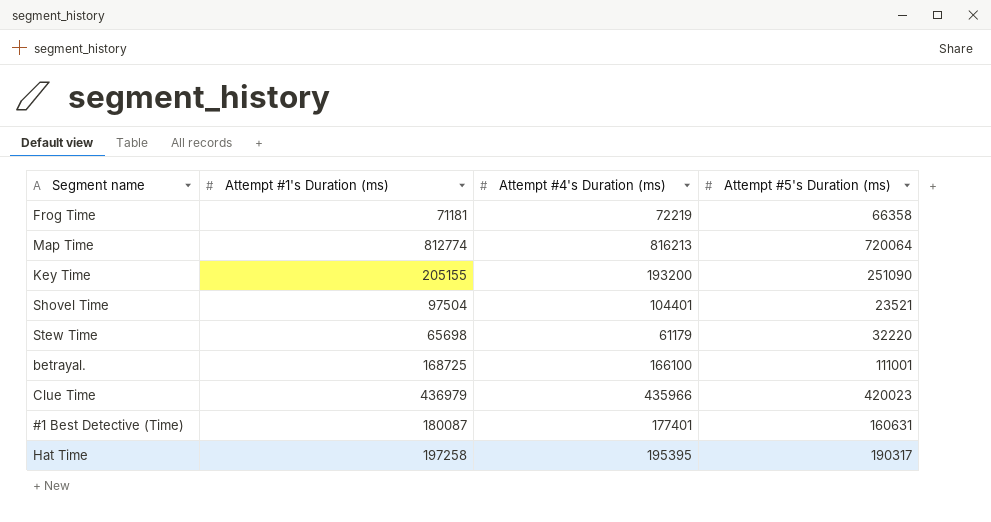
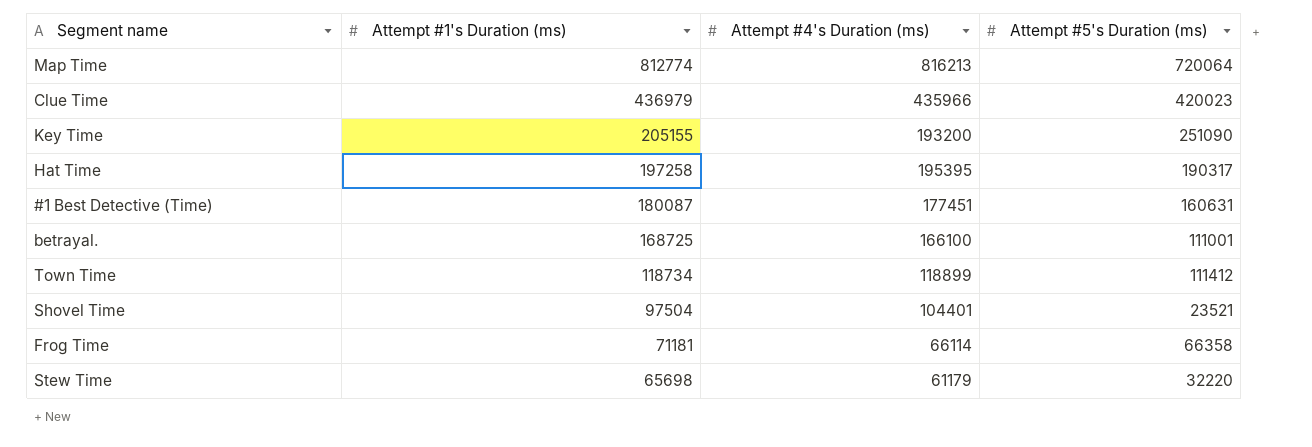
row order: none -> Attempt #1's Duration (ms) descending
#1 Best Detective (Time) | Attempt #4's Duration (ms): 177401 -> 177451
row Town Time: none -> 118734 | 118899 | 111412
Frog Time | Attempt #4's Duration (ms): 72219 -> 66114

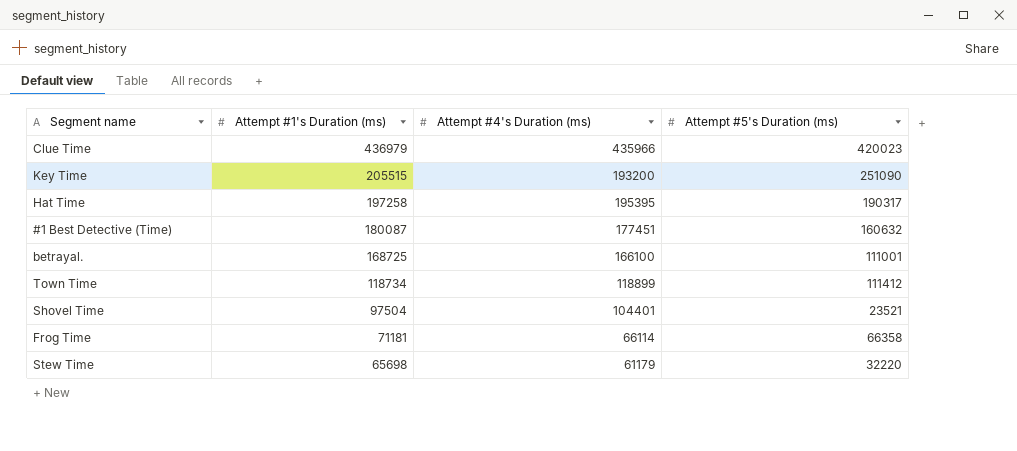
row Map Time: 812774 | 816213 | 720064 -> none
Key Time | Attempt #1's Duration (ms): 205155 -> 205515
#1 Best Detective (Time) | Attempt #5's Duration (ms): 160631 -> 160632

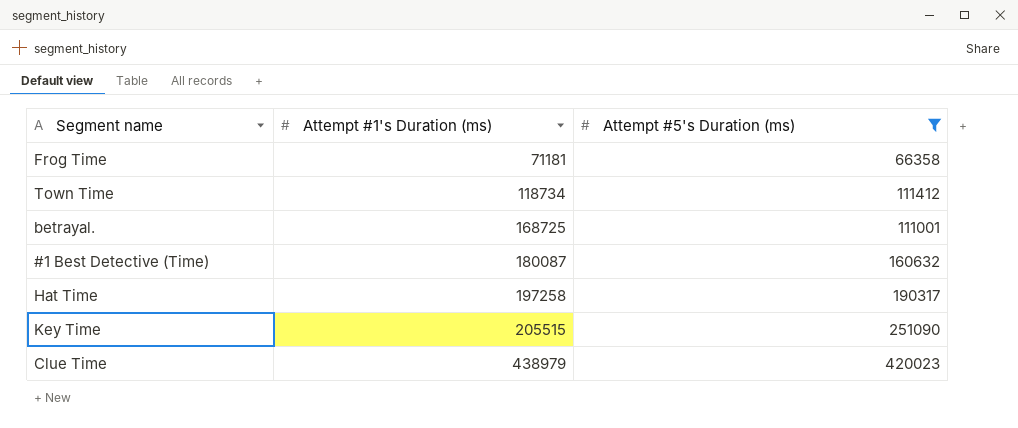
filter: none -> Attempt #5's Duration (ms) >= 66358
row order: Attempt #1's Duration (ms) descending -> Attempt #1's Duration (ms) ascending
column Attempt #4's Duration (ms) | position: 3 -> none
Clue Time | Attempt #1's Duration (ms): 436979 -> 438979

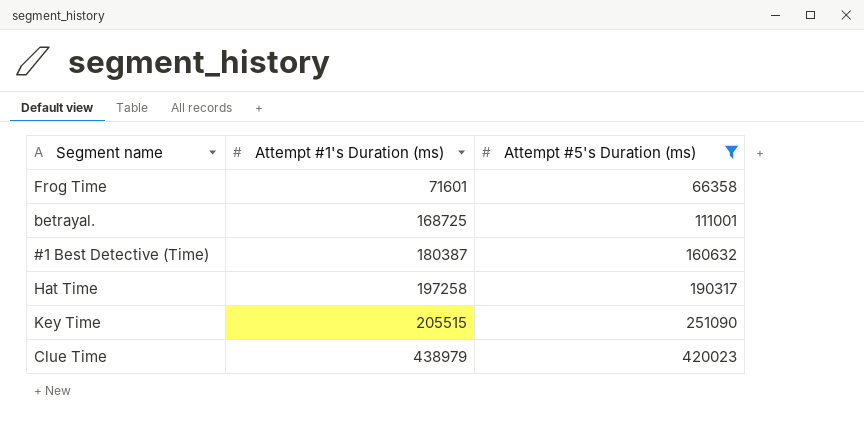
row Town Time: 118734 | 111412 -> none
Frog Time | Attempt #1's Duration (ms): 71181 -> 71601
#1 Best Detective (Time) | Attempt #1's Duration (ms): 180087 -> 180387

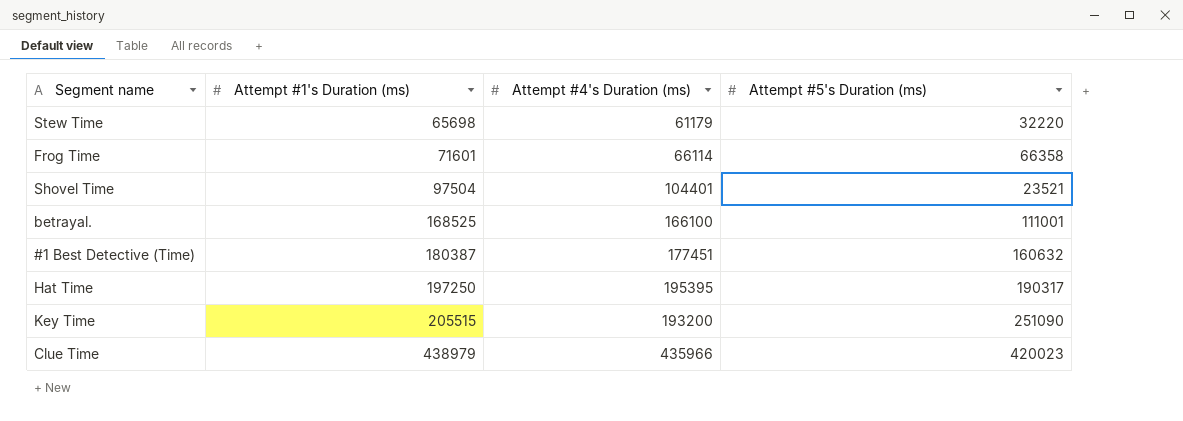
filter: Attempt #5's Duration (ms) >= 66358 -> none
column Attempt #4's Duration (ms) | position: none -> 3
betrayal. | Attempt #1's Duration (ms): 168725 -> 168525
Hat Time | Attempt #1's Duration (ms): 197258 -> 197250

